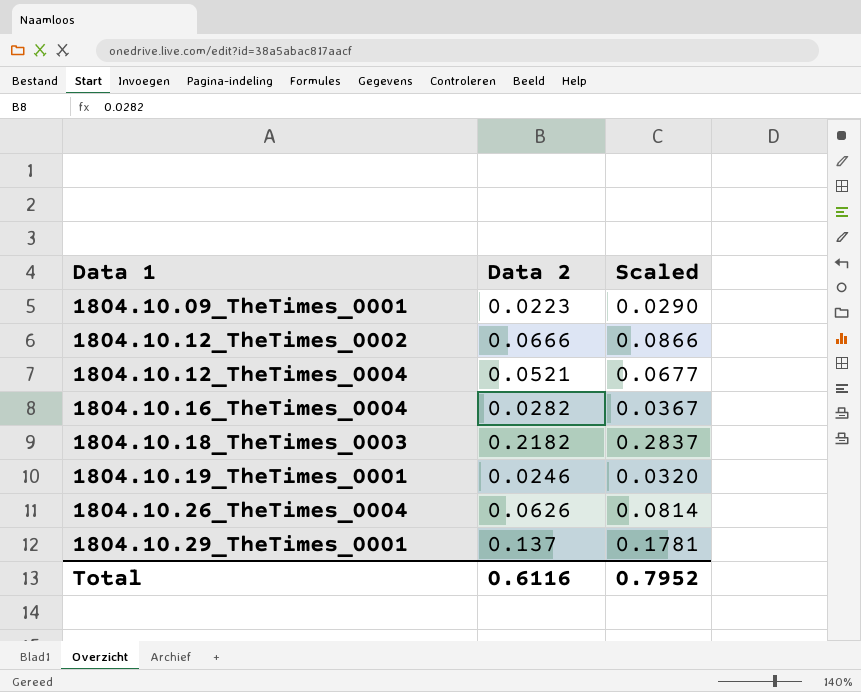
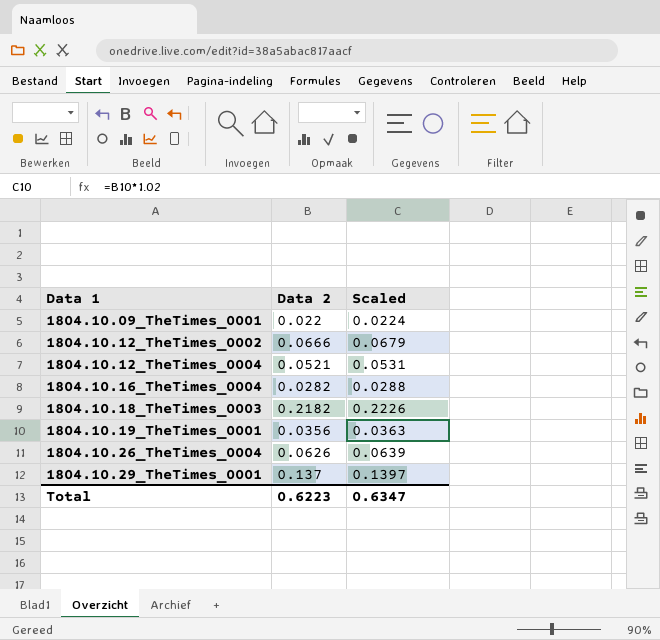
column Scaled | formula: [Data 2] * 1.3 -> [Data 2] * 1.02
1804.10.09_TheTimes_0001 | Data 2: 0.0223 -> 0.022
1804.10.19_TheTimes_0001 | Data 2: 0.0246 -> 0.0356
Total | Data 2: 0.6116 -> 0.6223
Total | Scaled: 0.7952 -> 0.6347

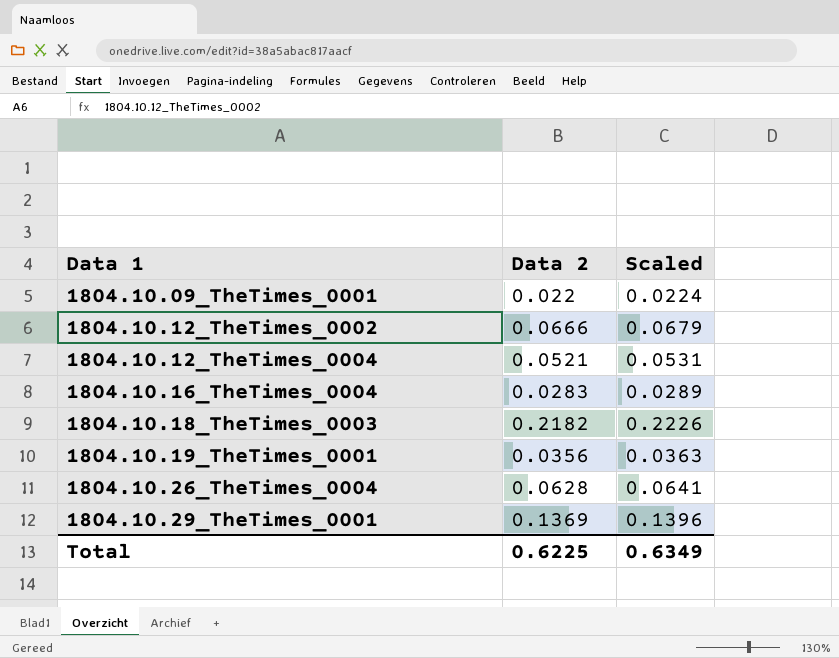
1804.10.16_TheTimes_0004 | Data 2: 0.0282 -> 0.0283
1804.10.16_TheTimes_0004 | Scaled: 0.0288 -> 0.0289
1804.10.26_TheTimes_0004 | Data 2: 0.0626 -> 0.0628
1804.10.26_TheTimes_0004 | Scaled: 0.0639 -> 0.0641
1804.10.29_TheTimes_0001 | Data 2: 0.137 -> 0.1369
1804.10.29_TheTimes_0001 | Scaled: 0.1397 -> 0.1396
Total | Data 2: 0.6223 -> 0.6225
Total | Scaled: 0.6347 -> 0.6349

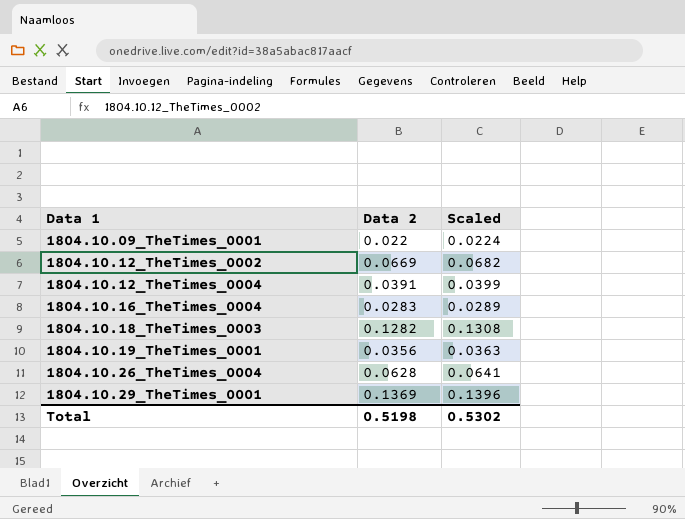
1804.10.12_TheTimes_0002 | Data 2: 0.0666 -> 0.0669
1804.10.12_TheTimes_0002 | Scaled: 0.0679 -> 0.0682
1804.10.12_TheTimes_0004 | Data 2: 0.0521 -> 0.0391
1804.10.12_TheTimes_0004 | Scaled: 0.0531 -> 0.0399
1804.10.18_TheTimes_0003 | Data 2: 0.2182 -> 0.1282
1804.10.18_TheTimes_0003 | Scaled: 0.2226 -> 0.1308
Total | Data 2: 0.6225 -> 0.5198
Total | Scaled: 0.6349 -> 0.5302

